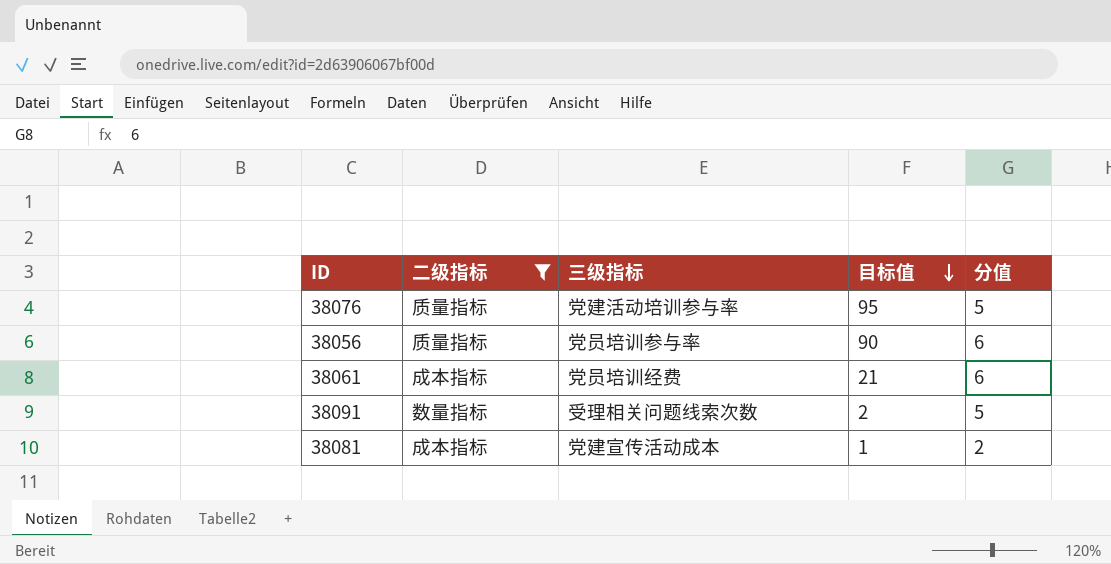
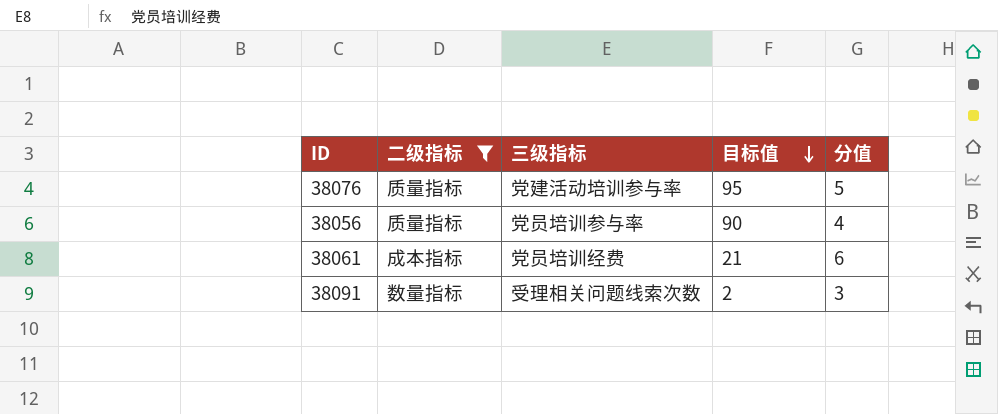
row 38081: 成本指标 | 党建宣传活动成本 | 1 | 2 -> none
38056 | 分值: 6 -> 4
38091 | 分值: 5 -> 3

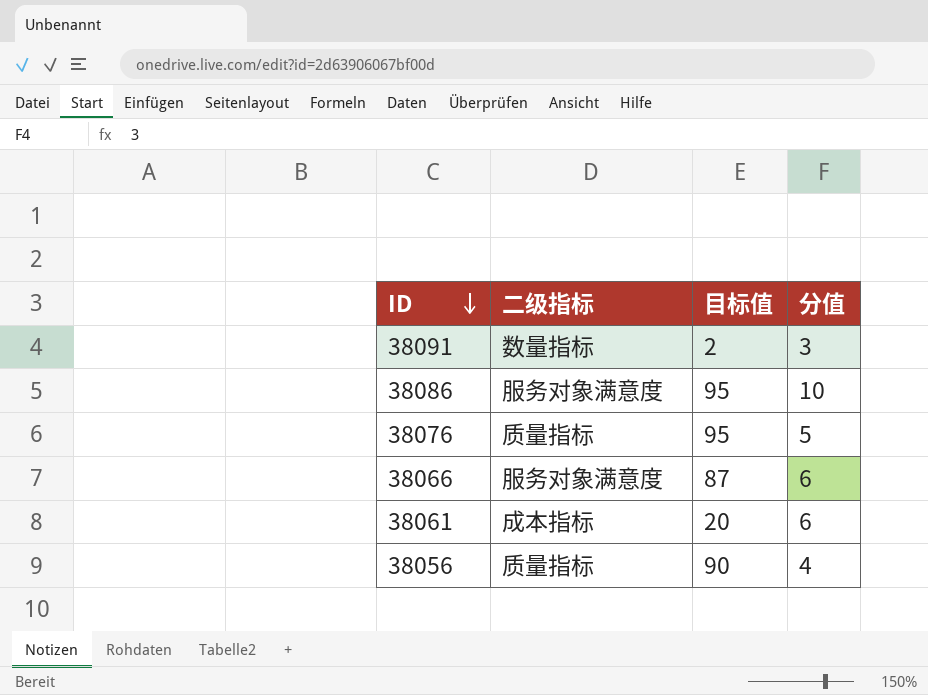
filter: 二级指标 != 服务对象满意度 -> none
row order: 目标值 descending -> ID descending
column 三级指标 | position: 3 -> none
38061 | 目标值: 21 -> 20

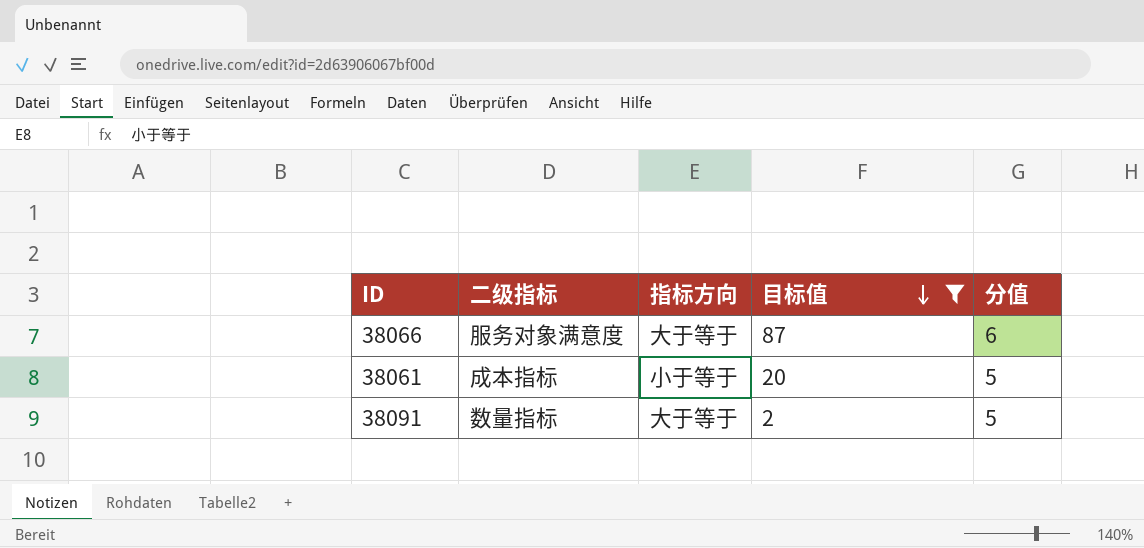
filter: none -> 目标值 <= 87
row order: ID descending -> 目标值 descending
column 指标方向 | position: none -> 3
38061 | 分值: 6 -> 5
38091 | 分值: 3 -> 5

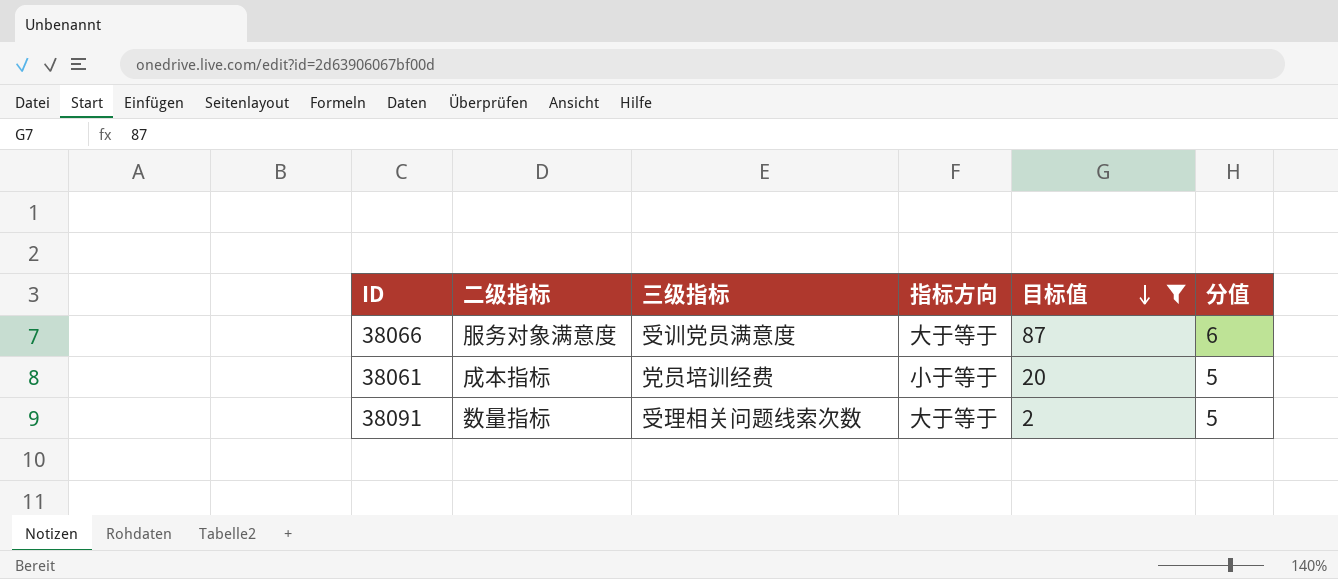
column 三级指标 | position: none -> 3

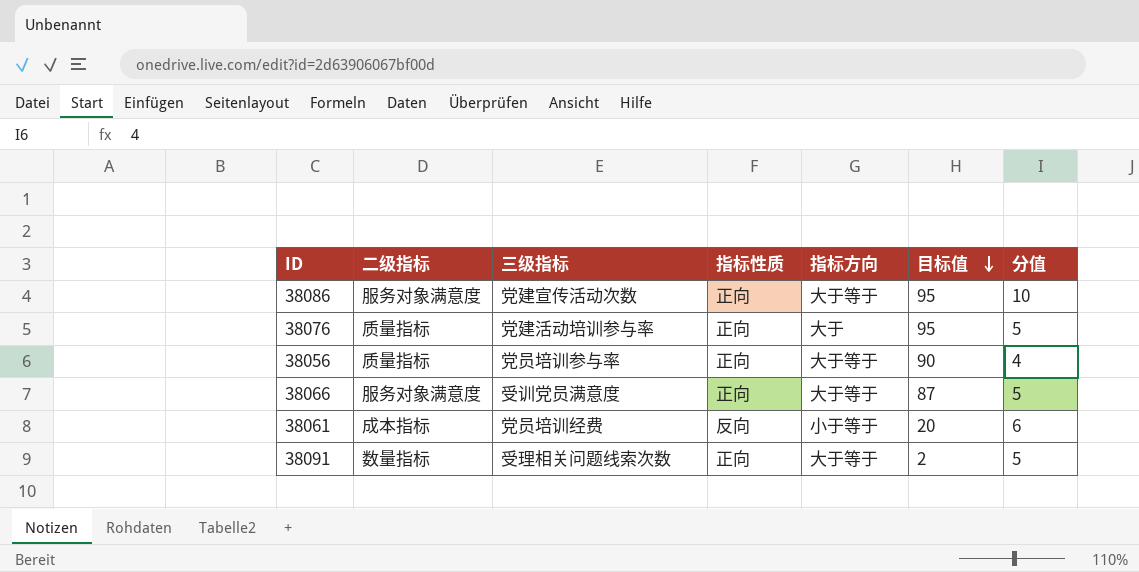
filter: 目标值 <= 87 -> none
column 指标性质 | position: none -> 4
38066 | 分值: 6 -> 5
38061 | 分值: 5 -> 6

